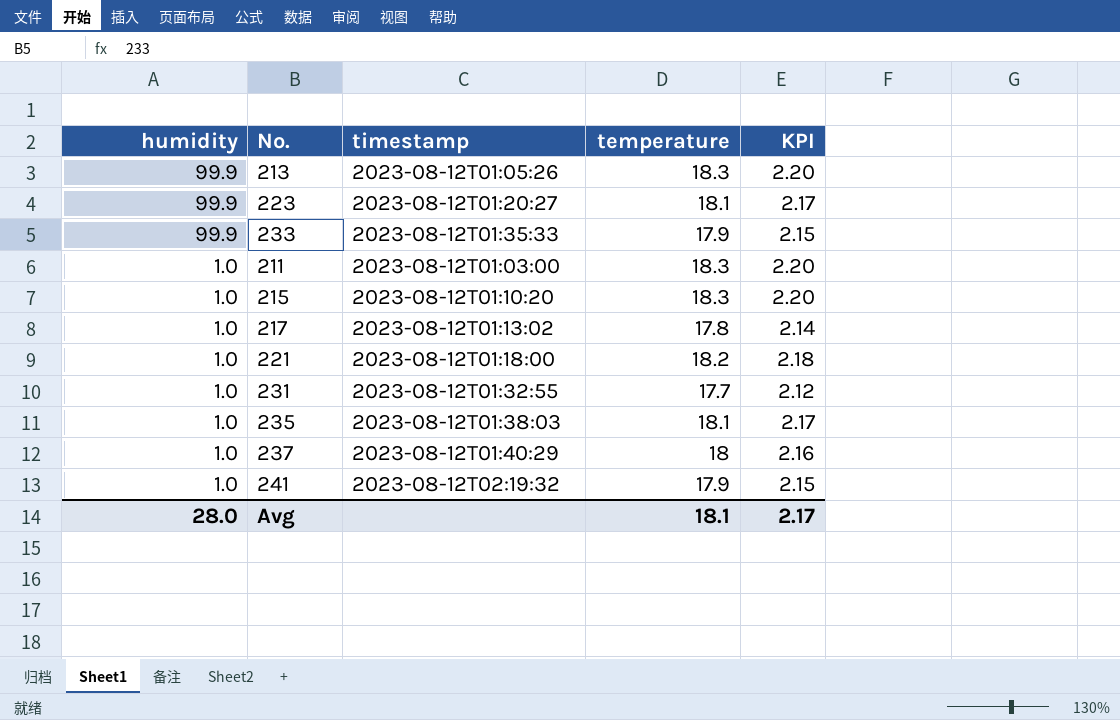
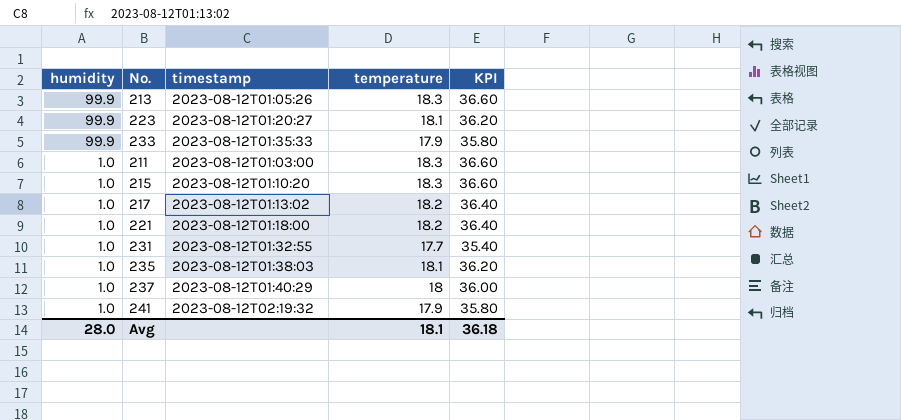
column KPI | formula: [temperature] * 0.12 -> [temperature] * 2
217 | temperature: 17.8 -> 18.2
Avg | KPI: 2.17 -> 36.18

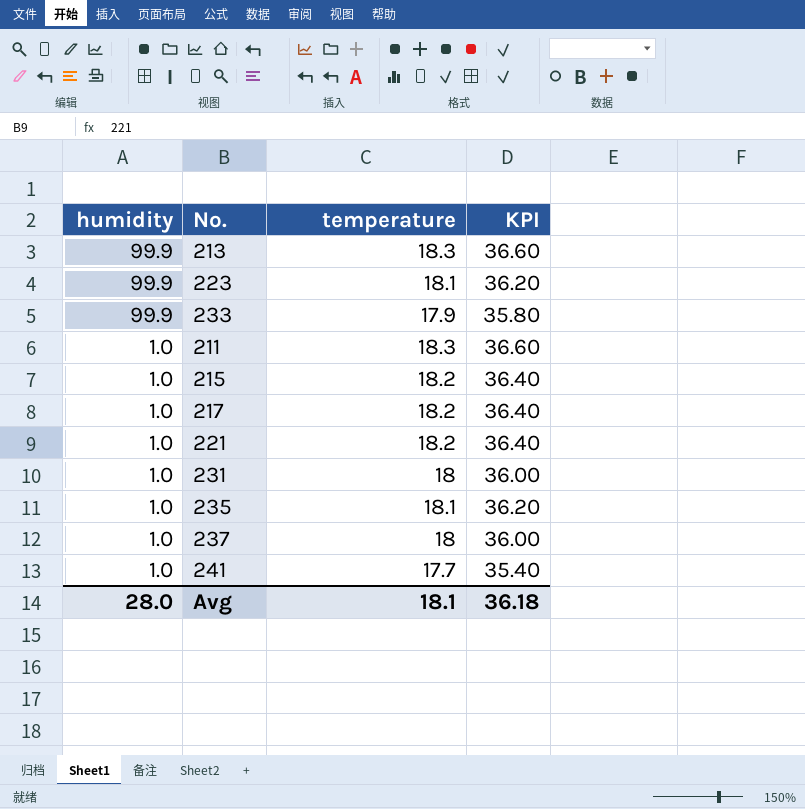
column timestamp | position: 3 -> none
215 | temperature: 18.3 -> 18.2
215 | KPI: 36.60 -> 36.40
231 | temperature: 17.7 -> 18
231 | KPI: 35.40 -> 36.00
241 | temperature: 17.9 -> 17.7
241 | KPI: 35.80 -> 35.40

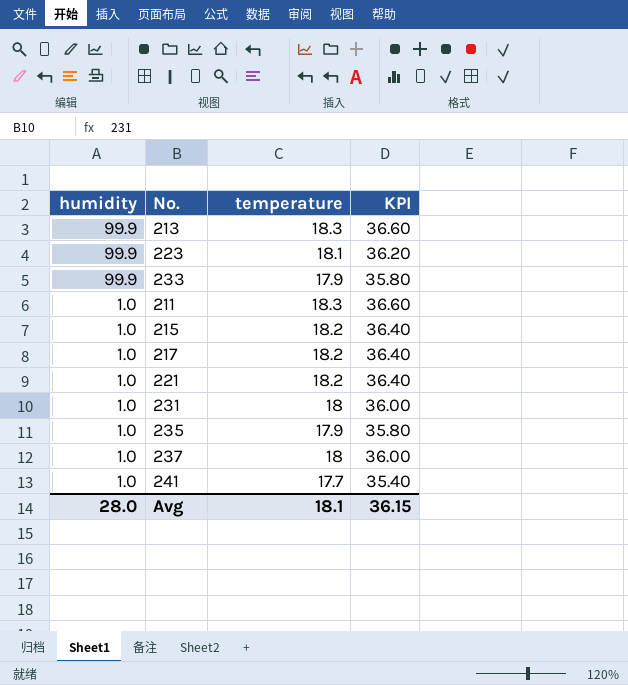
235 | temperature: 18.1 -> 17.9
235 | KPI: 36.20 -> 35.80
Avg | KPI: 36.18 -> 36.15

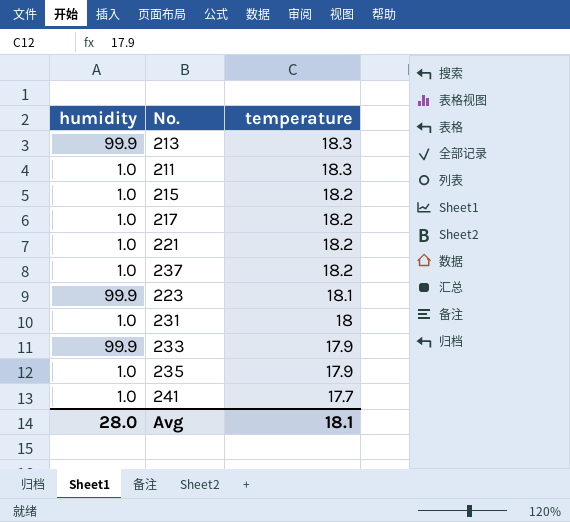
row order: humidity descending -> temperature descending
column KPI | formula: [temperature] * 2 -> none
237 | temperature: 18 -> 18.2

